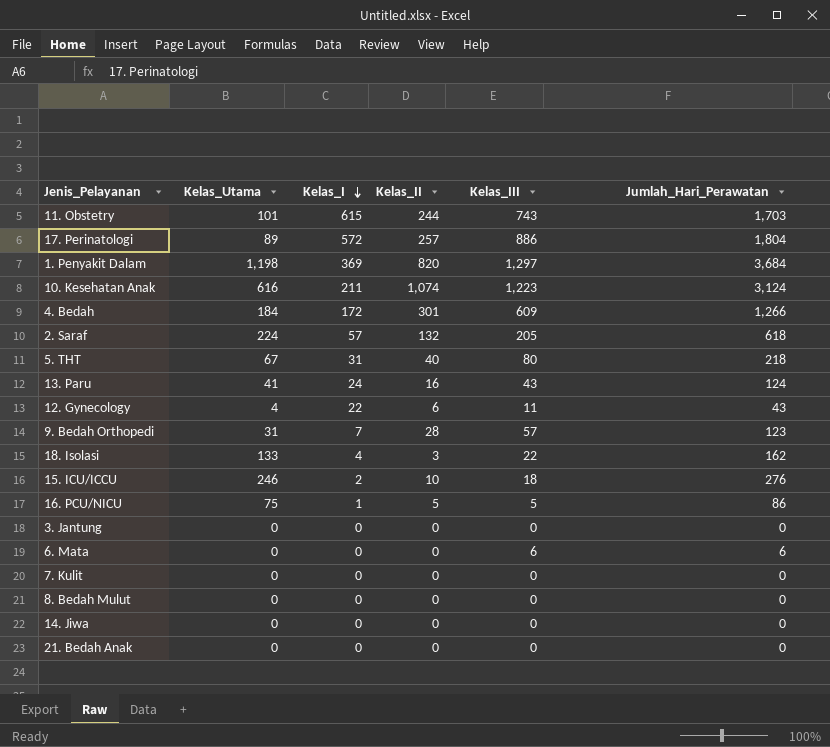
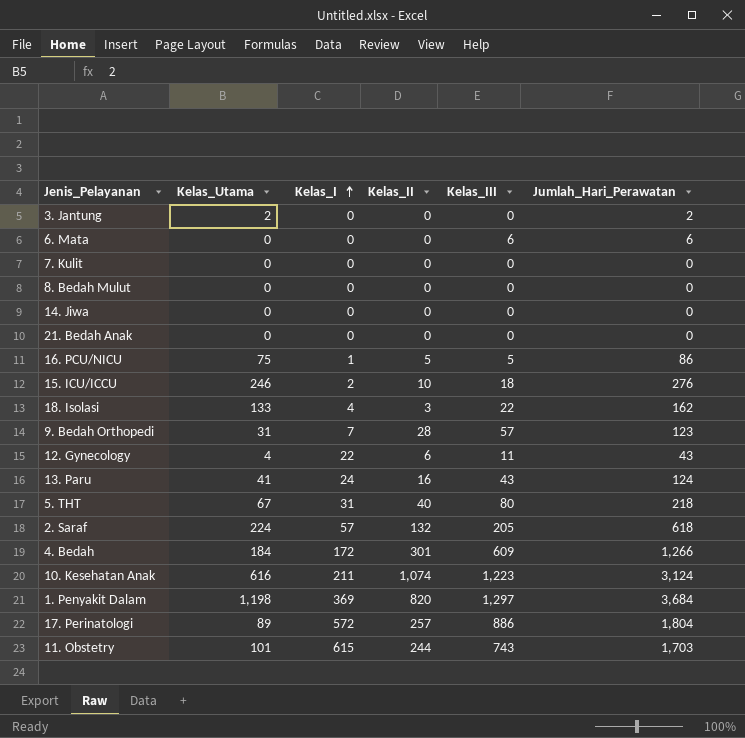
row order: Kelas_I descending -> Kelas_I ascending
3. Jantung | Kelas_Utama: 0 -> 2
3. Jantung | Jumlah_Hari_Perawatan: 0 -> 2

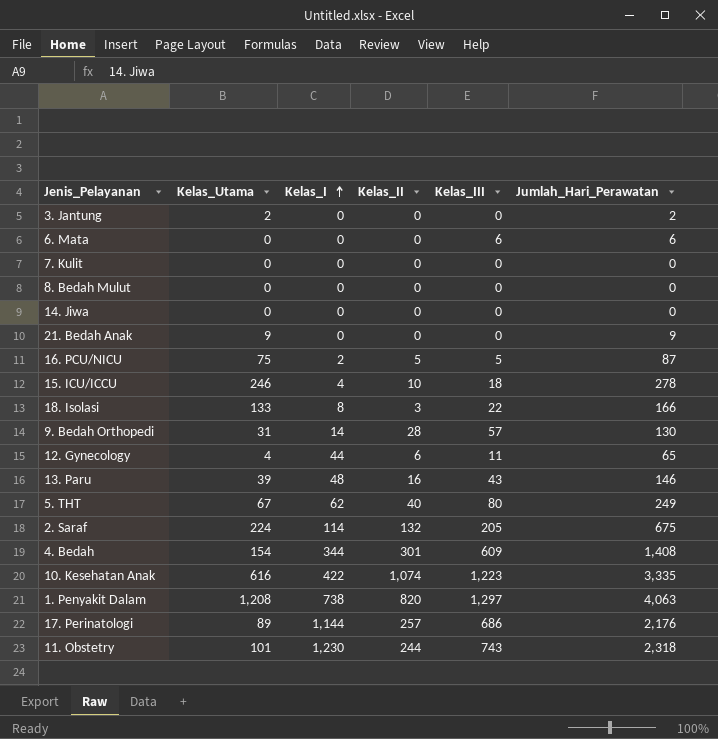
21. Bedah Anak | Kelas_Utama: 0 -> 9
21. Bedah Anak | Jumlah_Hari_Perawatan: 0 -> 9
16. PCU/NICU | Kelas_I: 1 -> 2
16. PCU/NICU | Jumlah_Hari_Perawatan: 86 -> 87
15. ICU/ICCU | Kelas_I: 2 -> 4
15. ICU/ICCU | Jumlah_Hari_Perawatan: 276 -> 278
18. Isolasi | Kelas_I: 4 -> 8
18. Isolasi | Jumlah_Hari_Perawatan: 162 -> 166
9. Bedah Orthopedi | Kelas_I: 7 -> 14
9. Bedah Orthopedi | Jumlah_Hari_Perawatan: 123 -> 130
12. Gynecology | Kelas_I: 22 -> 44
12. Gynecology | Jumlah_Hari_Perawatan: 43 -> 65
13. Paru | Kelas_Utama: 41 -> 39
13. Paru | Kelas_I: 24 -> 48
13. Paru | Jumlah_Hari_Perawatan: 124 -> 146
5. THT | Kelas_I: 31 -> 62
5. THT | Jumlah_Hari_Perawatan: 218 -> 249
2. Saraf | Kelas_I: 57 -> 114
2. Saraf | Jumlah_Hari_Perawatan: 618 -> 675
4. Bedah | Kelas_Utama: 184 -> 154
4. Bedah | Kelas_I: 172 -> 344
4. Bedah | Jumlah_Hari_Perawatan: 1,266 -> 1,408
10. Kesehatan Anak | Kelas_I: 211 -> 422
10. Kesehatan Anak | Jumlah_Hari_Perawatan: 3,124 -> 3,335
1. Penyakit Dalam | Kelas_Utama: 1,198 -> 1,208
1. Penyakit Dalam | Kelas_I: 369 -> 738
1. Penyakit Dalam | Jumlah_Hari_Perawatan: 3,684 -> 4,063
17. Perinatologi | Kelas_I: 572 -> 1,144
17. Perinatologi | Kelas_III: 886 -> 686
17. Perinatologi | Jumlah_Hari_Perawatan: 1,804 -> 2,176
11. Obstetry | Kelas_I: 615 -> 1,230
11. Obstetry | Jumlah_Hari_Perawatan: 1,703 -> 2,318

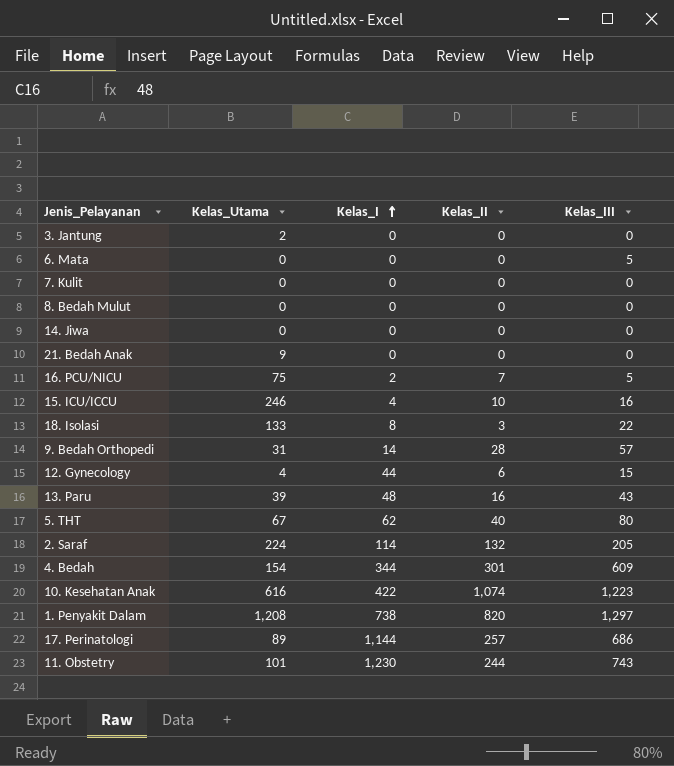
column Jumlah_Hari_Perawatan | formula: [Kelas_Utama] + [Kelas_I] + [Kelas_II] + [Kelas_III] -> none
6. Mata | Kelas_III: 6 -> 5
16. PCU/NICU | Kelas_II: 5 -> 7
15. ICU/ICCU | Kelas_III: 18 -> 16
12. Gynecology | Kelas_III: 11 -> 15

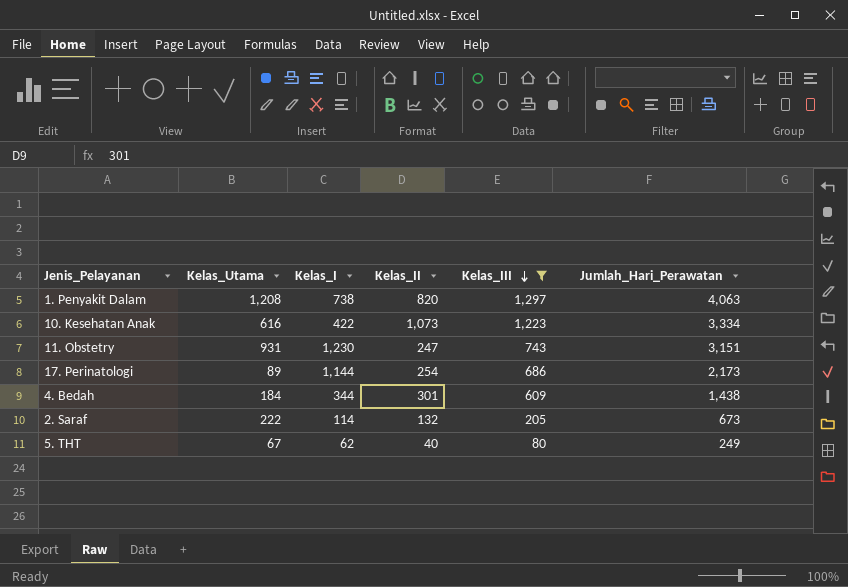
filter: none -> Kelas_III >= 80
row order: Kelas_I ascending -> Kelas_III descending
column Jumlah_Hari_Perawatan | formula: none -> [Kelas_Utama] + [Kelas_I] + [Kelas_II] + [Kelas_III]
10. Kesehatan Anak | Kelas_II: 1,074 -> 1,073
11. Obstetry | Kelas_Utama: 101 -> 931
11. Obstetry | Kelas_II: 244 -> 247
17. Perinatologi | Kelas_II: 257 -> 254
4. Bedah | Kelas_Utama: 154 -> 184
2. Saraf | Kelas_Utama: 224 -> 222

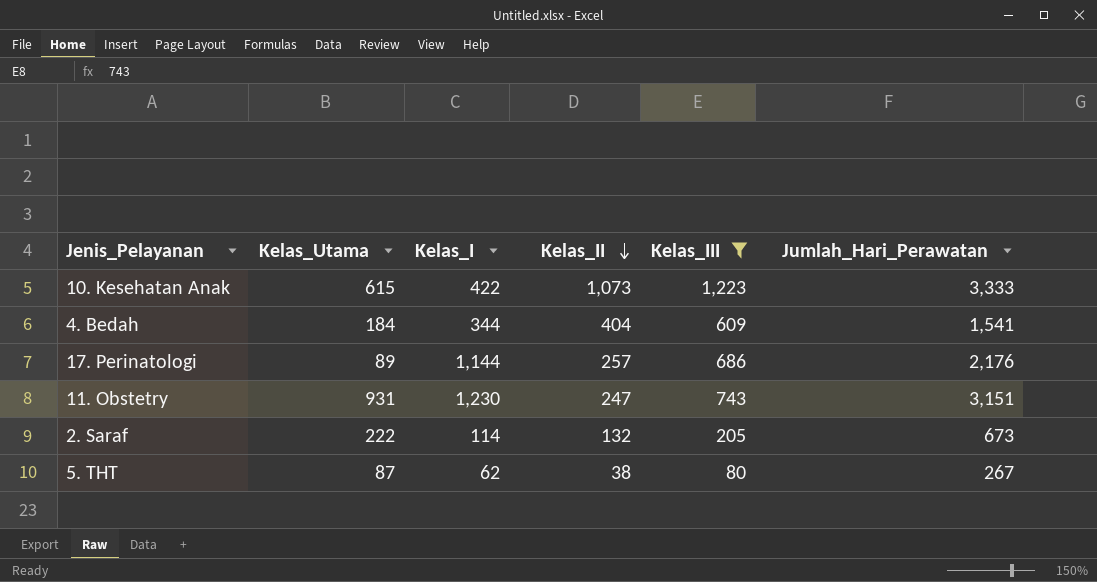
row order: Kelas_III descending -> Kelas_II descending
row 1. Penyakit Dalam: 1,208 | 738 | 820 | 1,297 | 4,063 -> none
10. Kesehatan Anak | Kelas_Utama: 616 -> 615
10. Kesehatan Anak | Jumlah_Hari_Perawatan: 3,334 -> 3,333
4. Bedah | Kelas_II: 301 -> 404
4. Bedah | Jumlah_Hari_Perawatan: 1,438 -> 1,541
17. Perinatologi | Kelas_II: 254 -> 257
17. Perinatologi | Jumlah_Hari_Perawatan: 2,173 -> 2,176
5. THT | Kelas_Utama: 67 -> 87
5. THT | Kelas_II: 40 -> 38
5. THT | Jumlah_Hari_Perawatan: 249 -> 267

